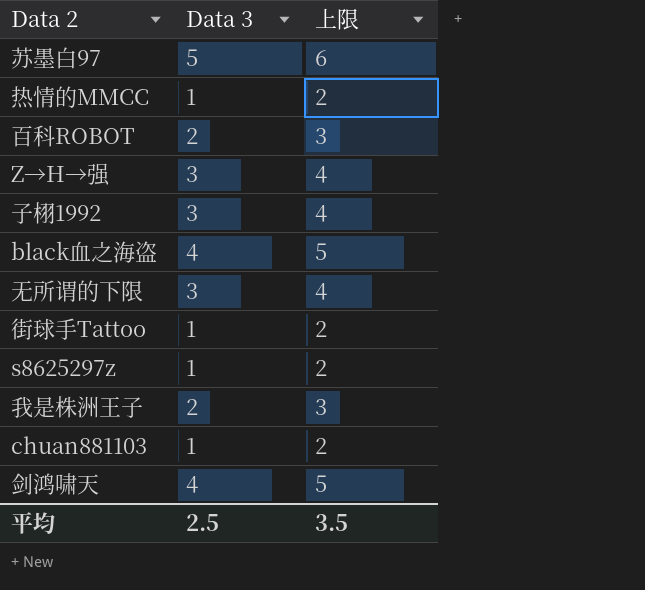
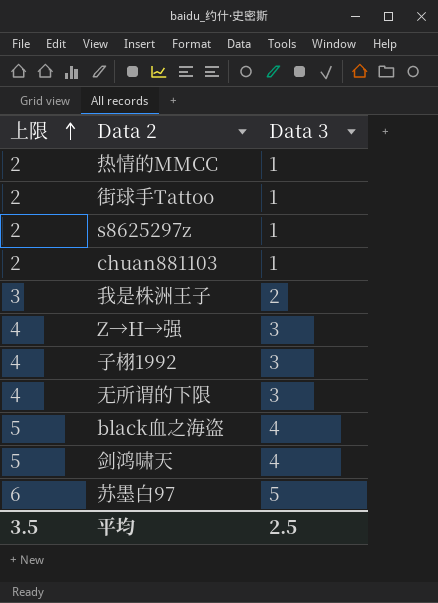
row order: none -> 上限 ascending
column 上限 | position: 3 -> 1
row 百科ROBOT: 2 | 3 -> none

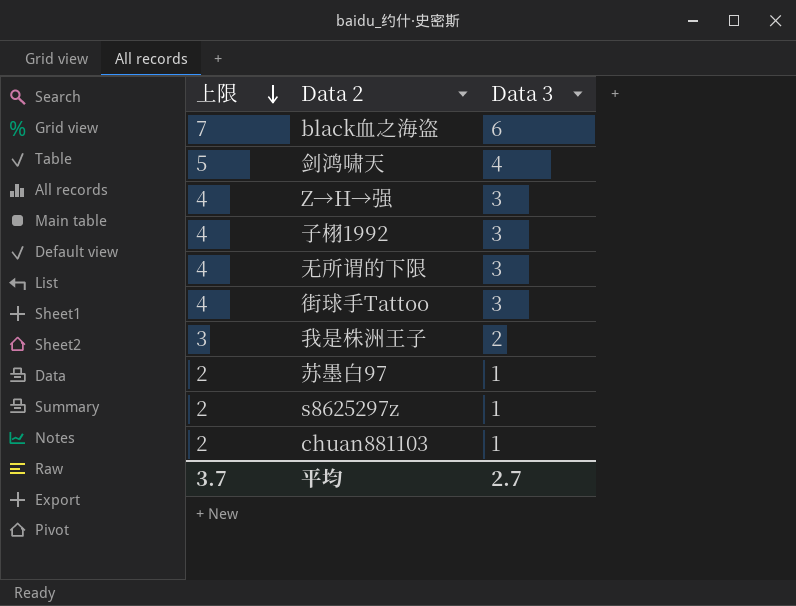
row order: 上限 ascending -> 上限 descending
row 热情的MMCC: 2 | 1 -> none
black血之海盗 | 上限: 5 -> 7
black血之海盗 | Data 3: 4 -> 6
街球手Tattoo | 上限: 2 -> 4
街球手Tattoo | Data 3: 1 -> 3
苏墨白97 | 上限: 6 -> 2
苏墨白97 | Data 3: 5 -> 1
平均 | 上限: 3.5 -> 3.7
平均 | Data 3: 2.5 -> 2.7

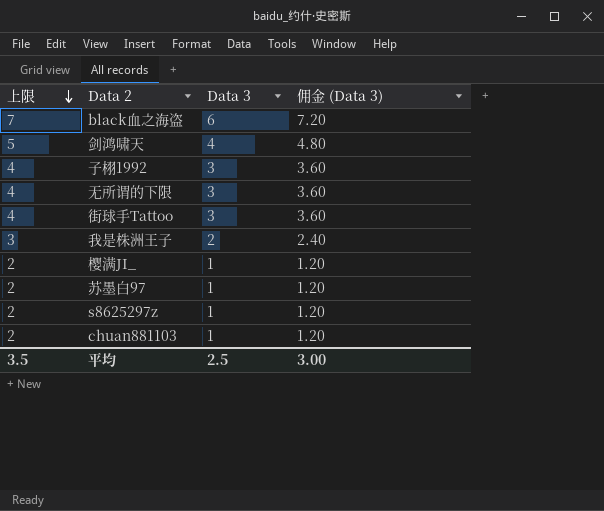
column 佣金 (Data 3) | formula: none -> [Data 3] * 1.2
row Z→H→强: 4 | 3 -> none
row 樱满JI_: none -> 2 | 1 | 1.20
平均 | 上限: 3.7 -> 3.5
平均 | Data 3: 2.7 -> 2.5

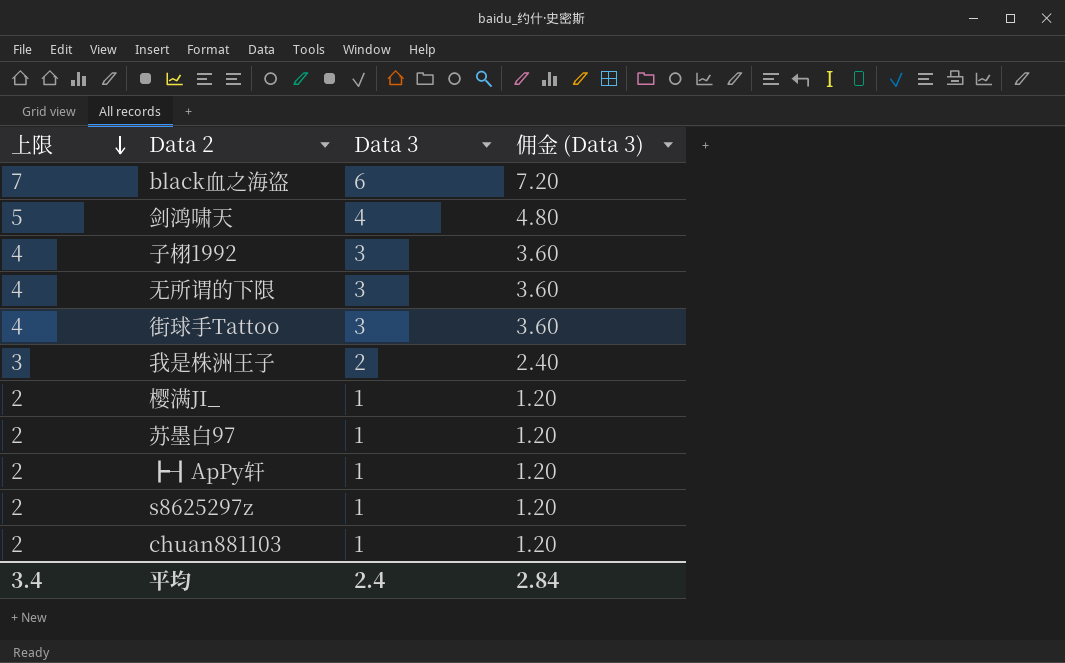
row ┣┨ApPy轩: none -> 2 | 1 | 1.20
平均 | 上限: 3.5 -> 3.4
平均 | Data 3: 2.5 -> 2.4
平均 | 佣金 (Data 3): 3.00 -> 2.84

